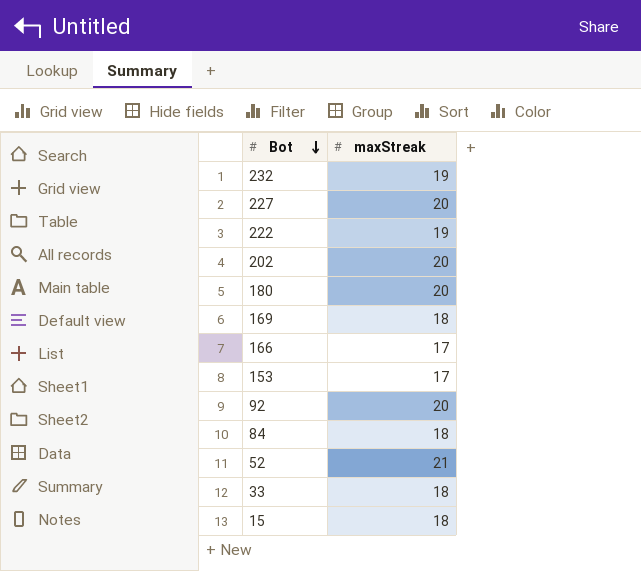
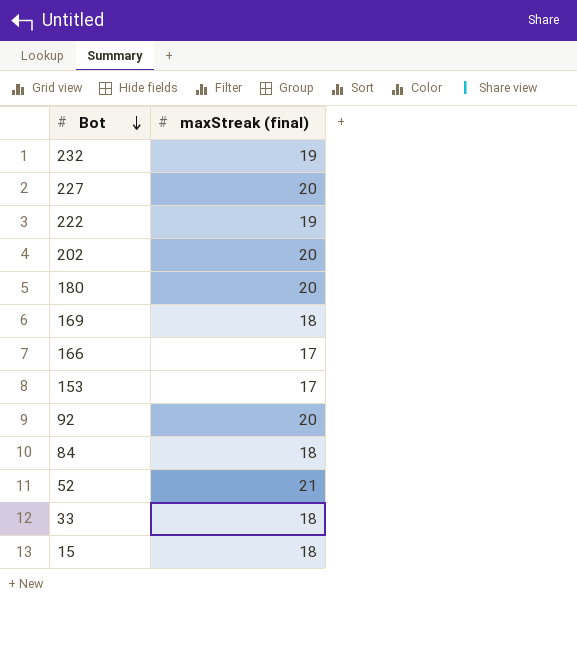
column name: maxStreak -> maxStreak (final)

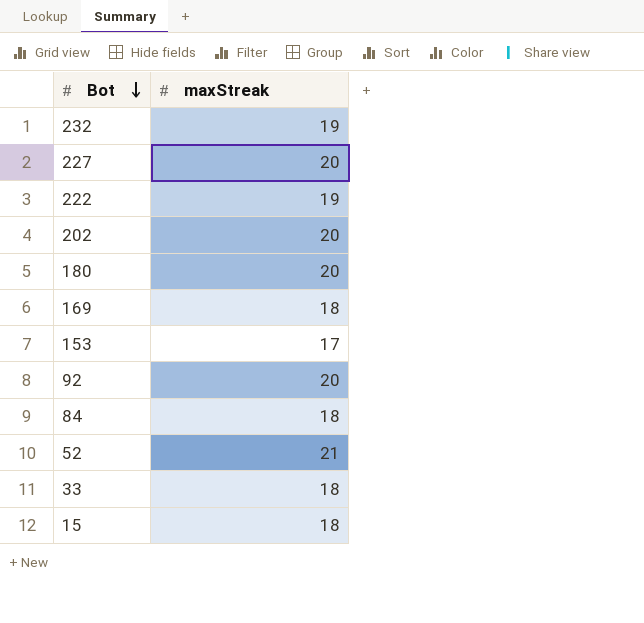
column name: maxStreak (final) -> maxStreak
row 166: 17 -> none

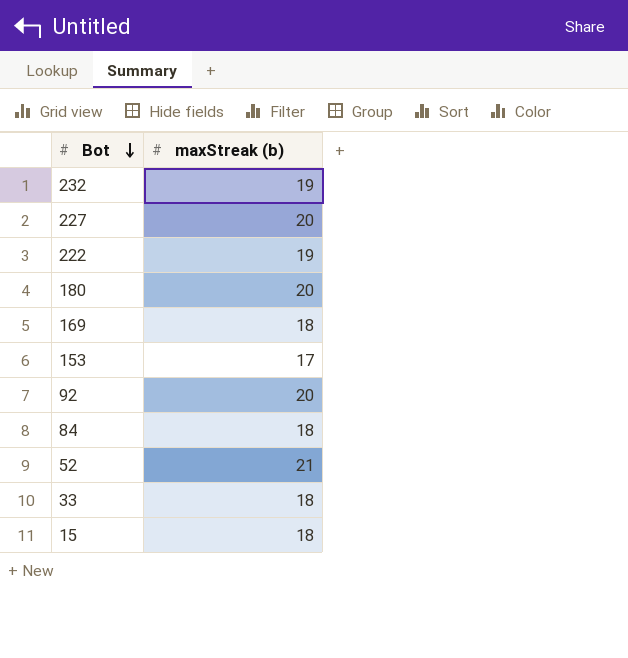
column name: maxStreak -> maxStreak (b)
row 202: 20 -> none

